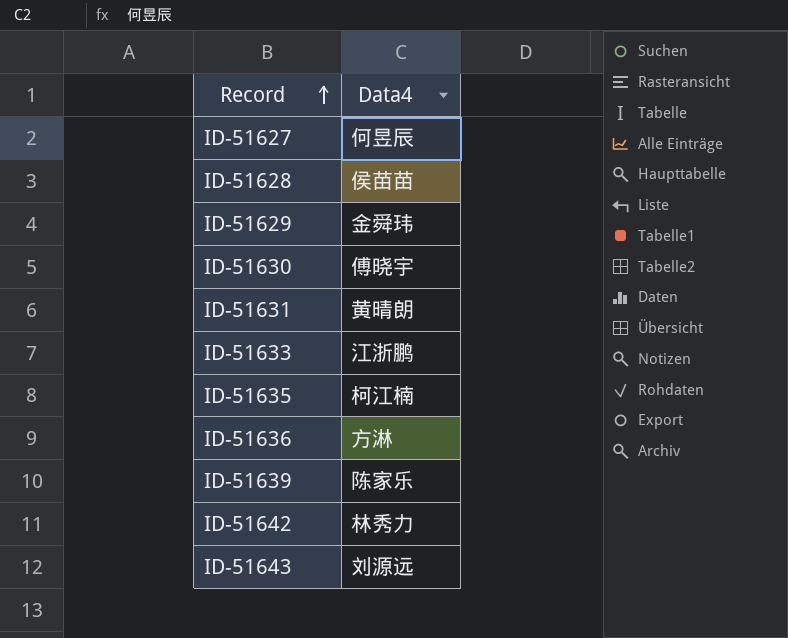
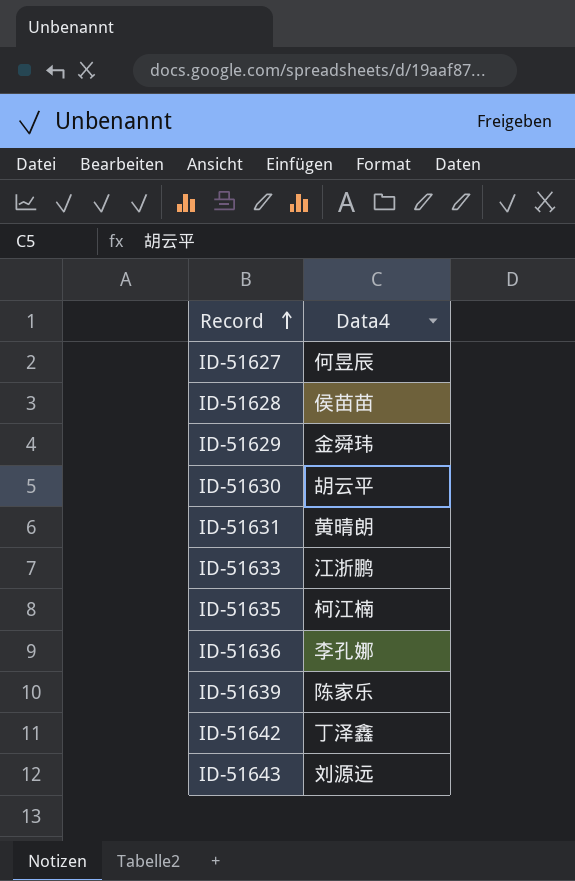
ID-51630 | Data4: 傅晓宇 -> 胡云平
ID-51636 | Data4: 方淋 -> 李孔娜
ID-51642 | Data4: 林秀力 -> 丁泽鑫

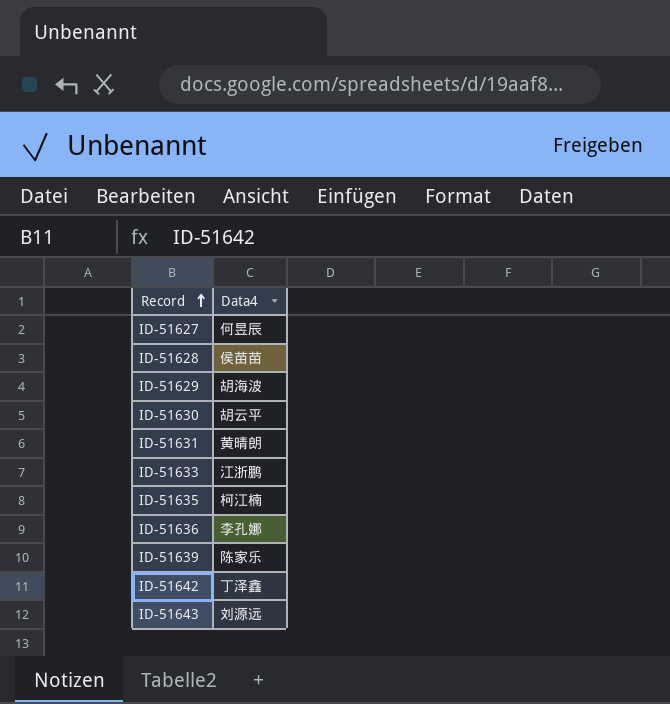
ID-51629 | Data4: 金舜玮 -> 胡海波

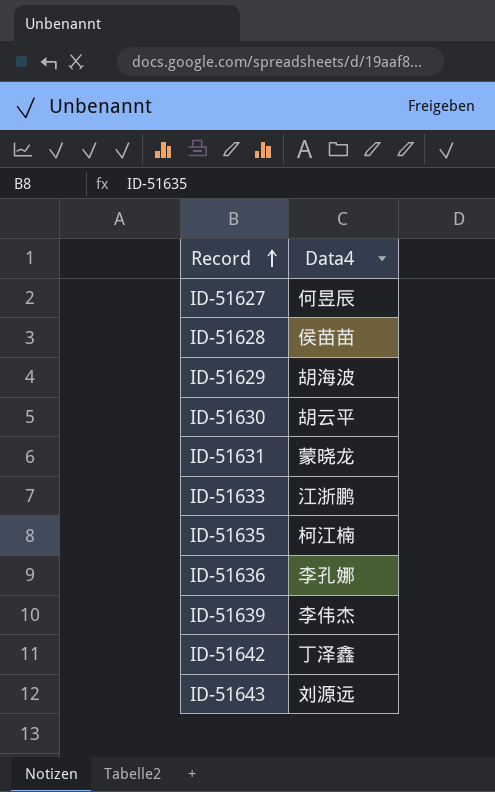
ID-51631 | Data4: 黄晴朗 -> 蒙晓龙
ID-51639 | Data4: 陈家乐 -> 李伟杰

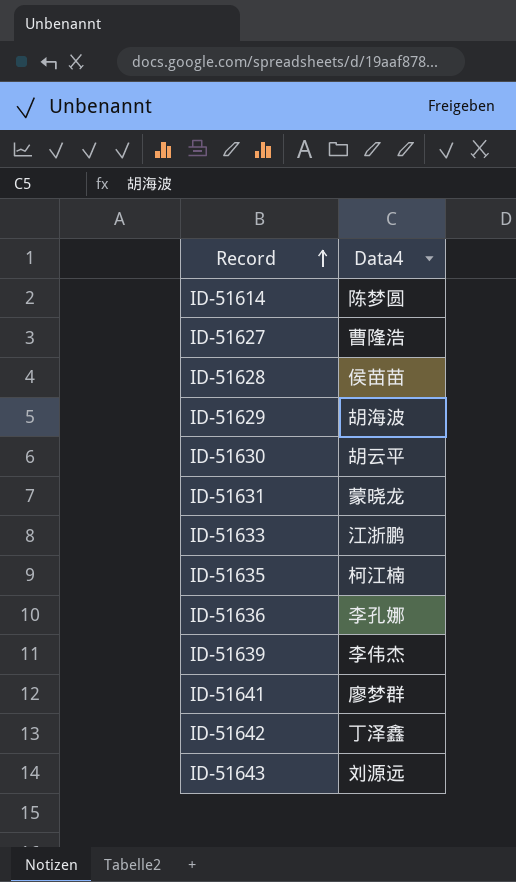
row ID-51614: none -> 陈梦圆
ID-51627 | Data4: 何昱辰 -> 曹隆浩
row ID-51641: none -> 廖梦群

